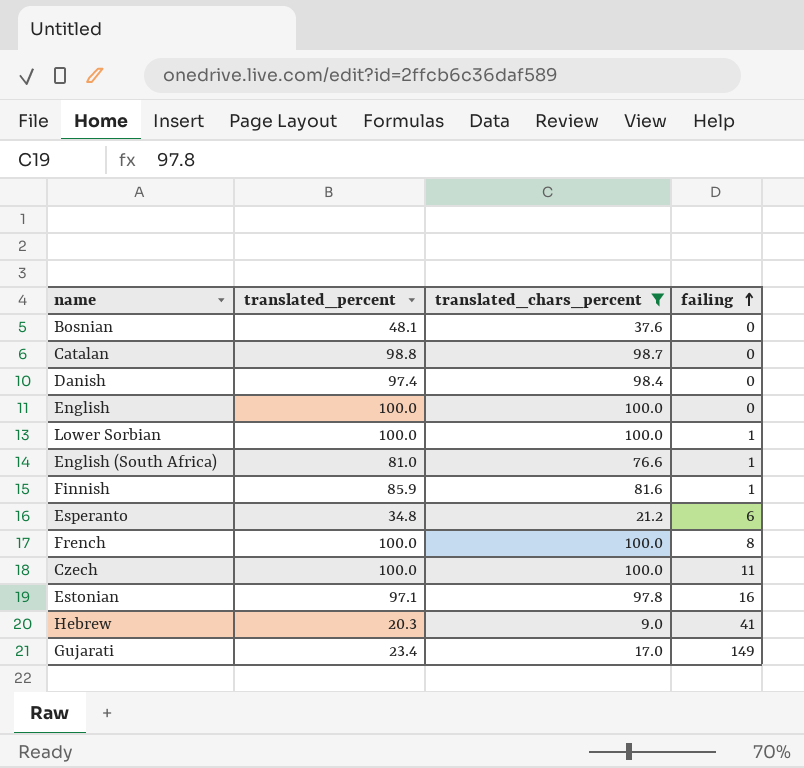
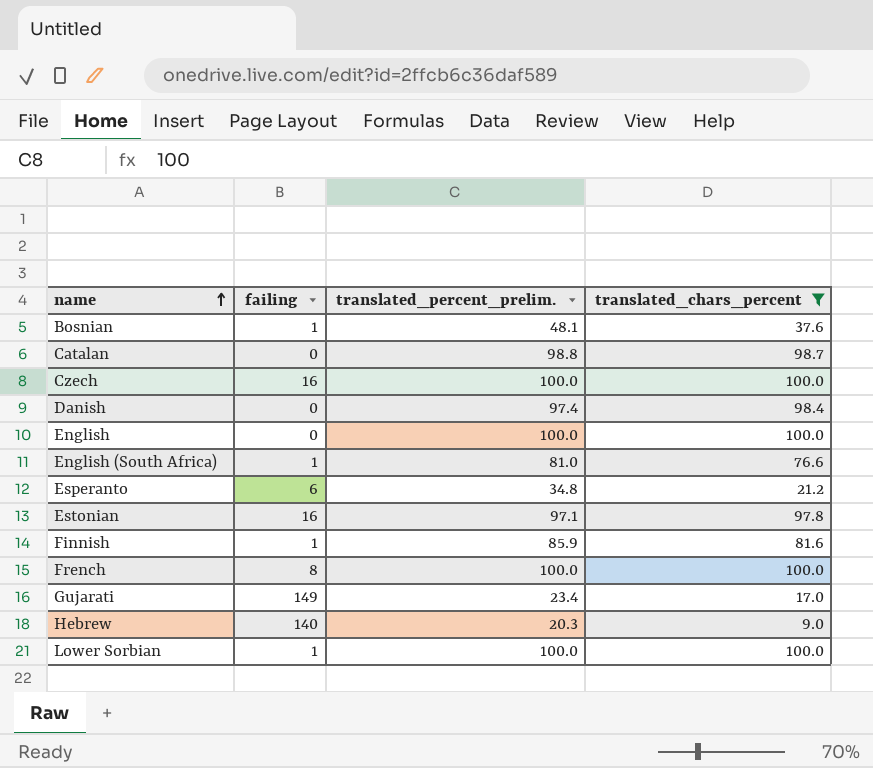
row order: failing ascending -> name ascending
column failing | position: 4 -> 2
column name: translated_percent -> translated_percent_prelim.
Bosnian | failing: 0 -> 1
Czech | failing: 11 -> 16
Hebrew | failing: 41 -> 140

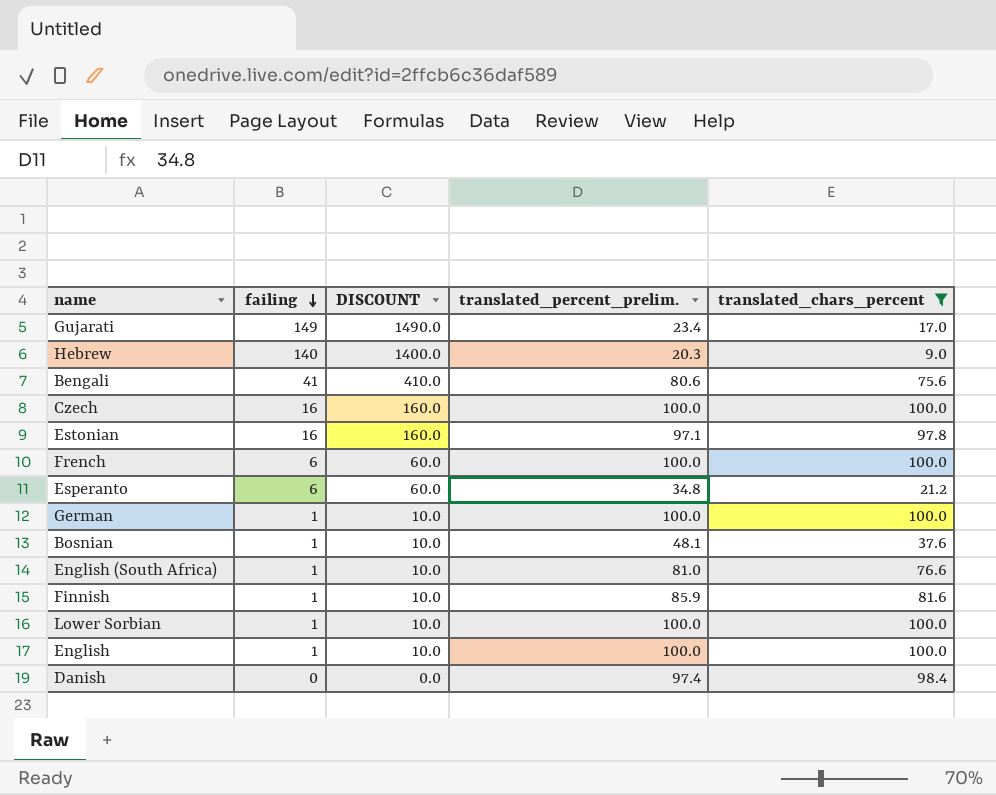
row order: name ascending -> failing descending
column DISCOUNT | formula: none -> [failing] * 10
row Catalan: 0 | 98.8 | 98.7 -> none
row Bengali: none -> 41 | 410.0 | 80.6 | 75.6
French | failing: 8 -> 6
row German: none -> 1 | 10.0 | 100.0 | 100.0
English | failing: 0 -> 1

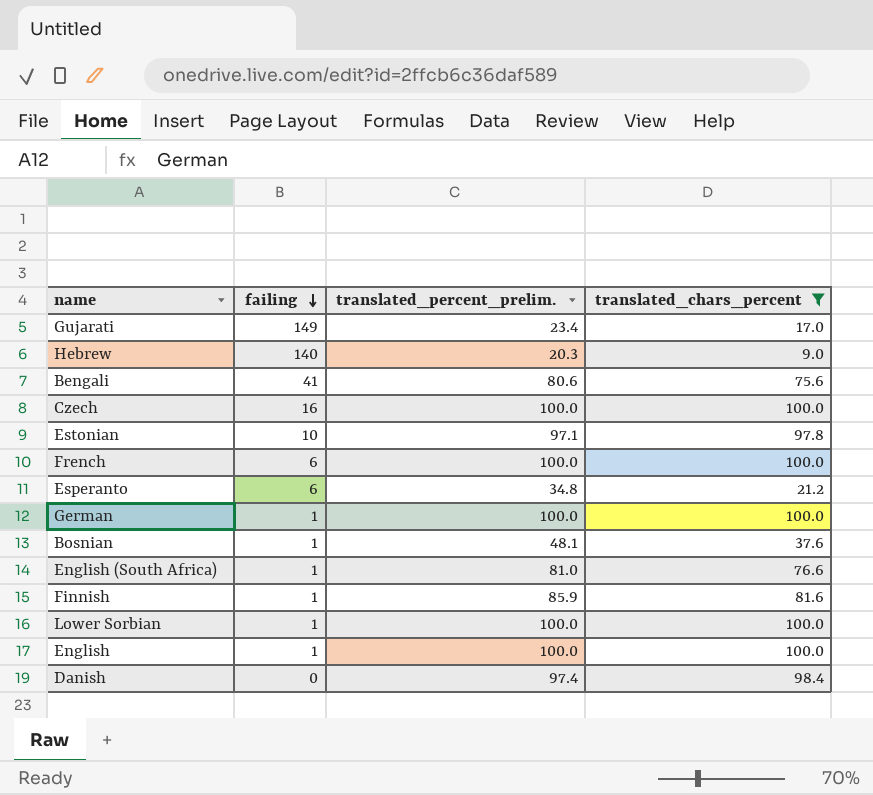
column DISCOUNT | formula: [failing] * 10 -> none
Estonian | failing: 16 -> 10

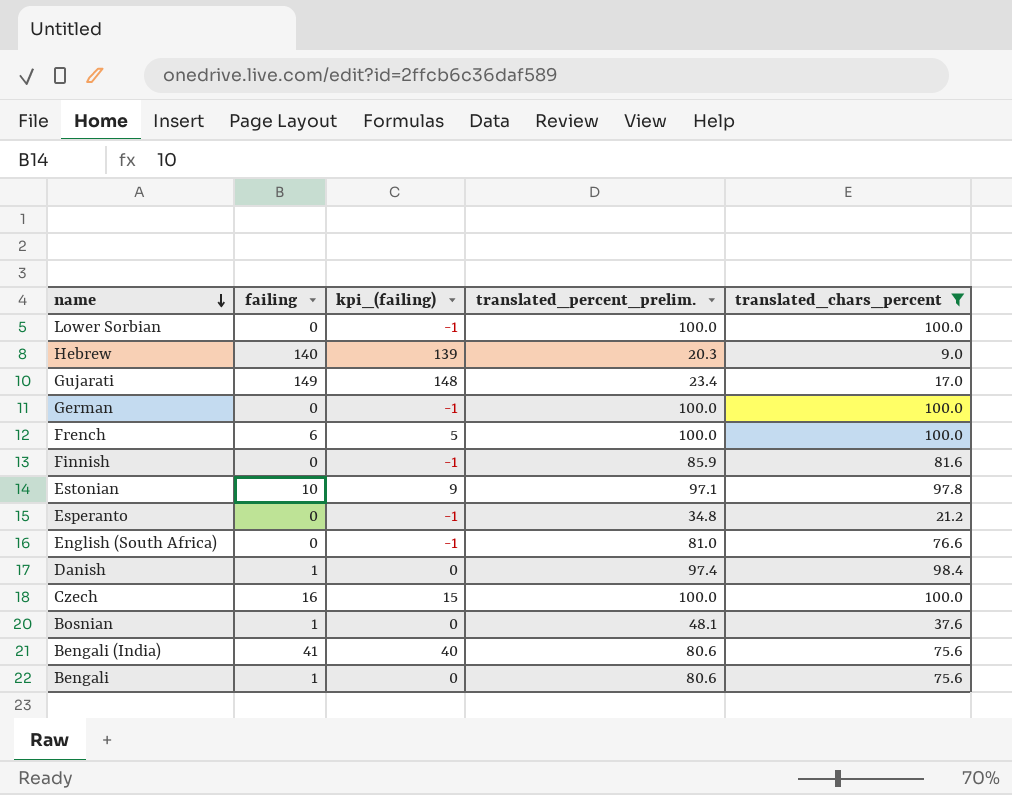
row order: failing descending -> name descending
column kpi_(failing) | formula: none -> [failing] - 1
row English: 1 | 100.0 | 100.0 -> none
Lower Sorbian | failing: 1 -> 0
German | failing: 1 -> 0
Finnish | failing: 1 -> 0
Esperanto | failing: 6 -> 0
English (South Africa) | failing: 1 -> 0
Danish | failing: 0 -> 1
row Bengali (India): none -> 41 | 40 | 80.6 | 75.6
Bengali | failing: 41 -> 1

